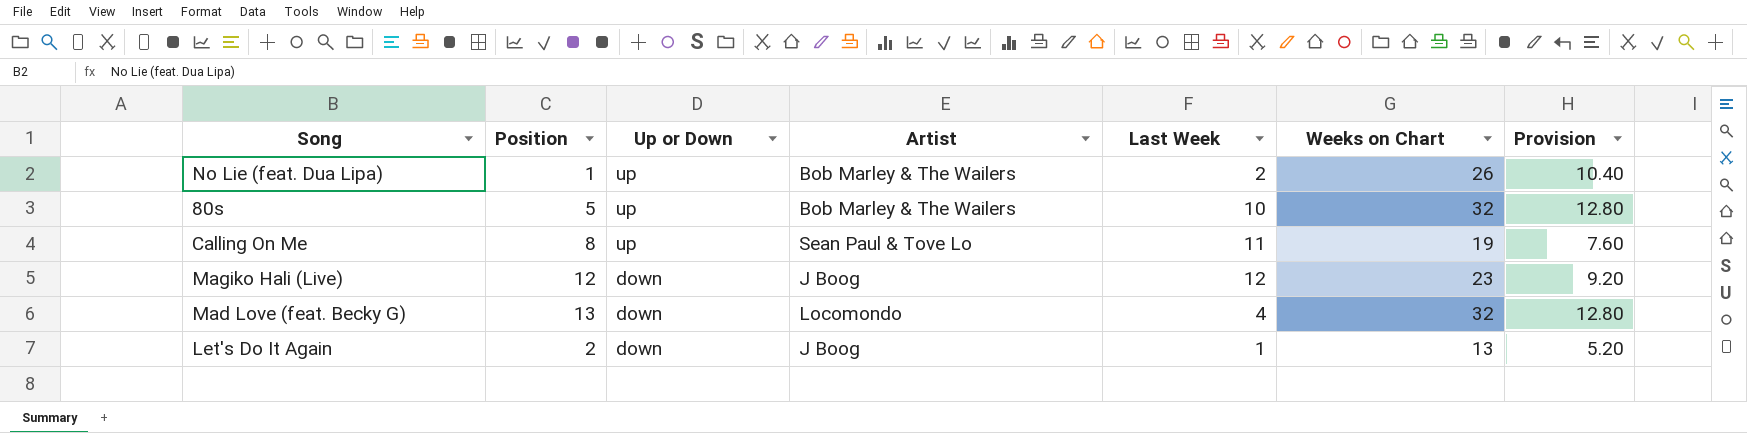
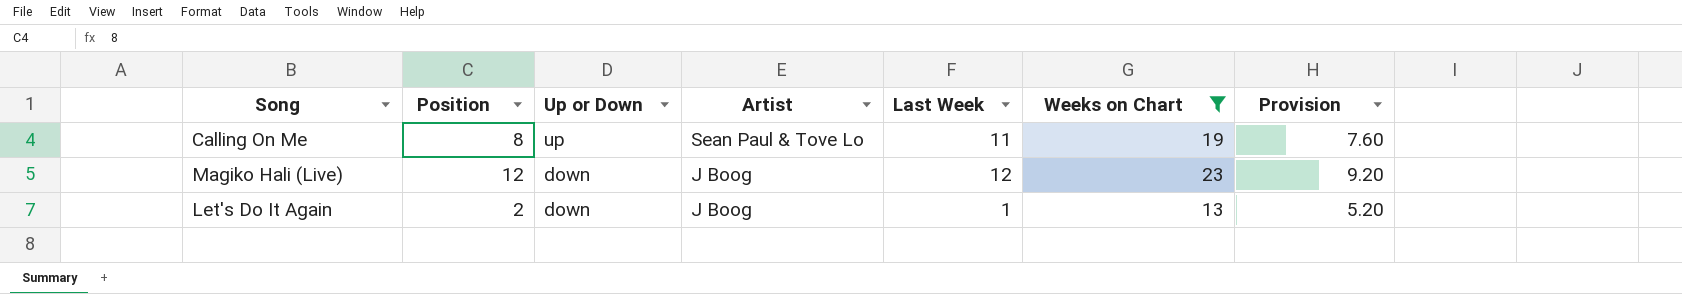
filter: none -> Weeks on Chart <= 23

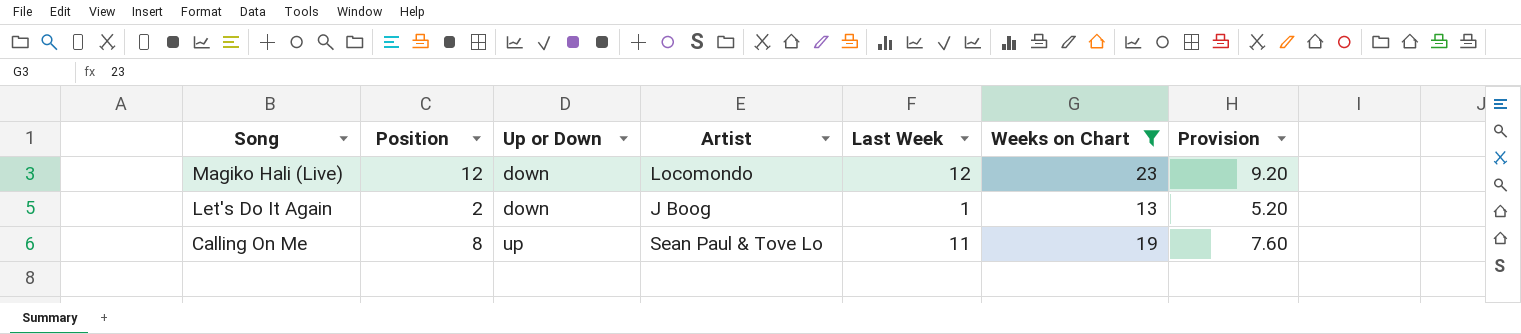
row order: Up or Down descending -> Song descending
Magiko Hali (Live) | Artist: J Boog -> Locomondo

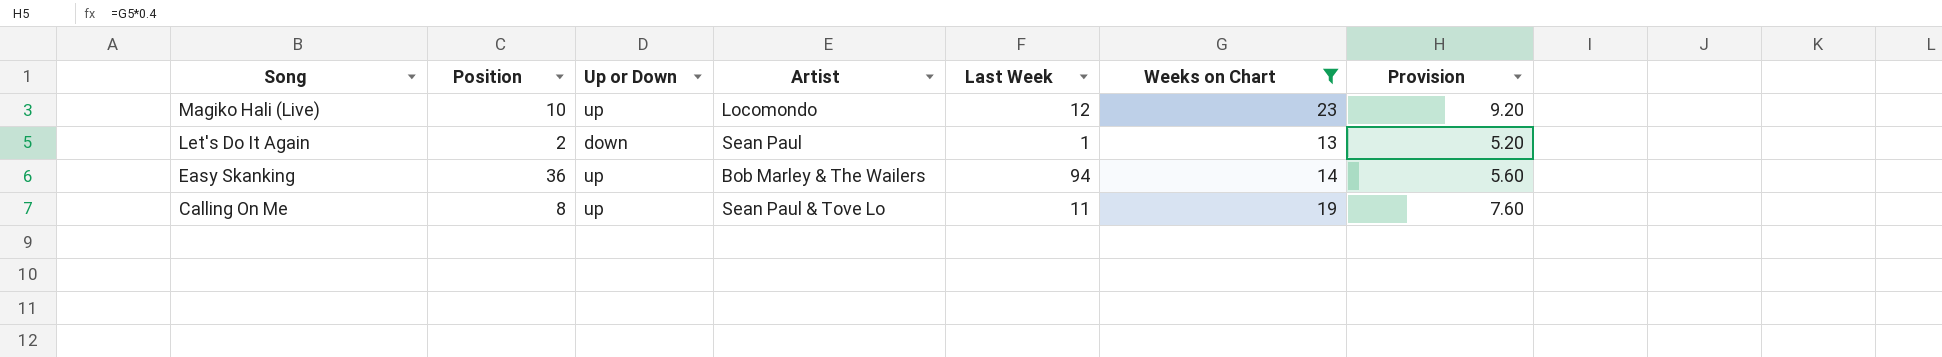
Magiko Hali (Live) | Position: 12 -> 10
Magiko Hali (Live) | Up or Down: down -> up
Let's Do It Again | Artist: J Boog -> Sean Paul
row Easy Skanking: none -> 36 | up | Bob Marley & The Wailers | 94 | 14 | 5.60

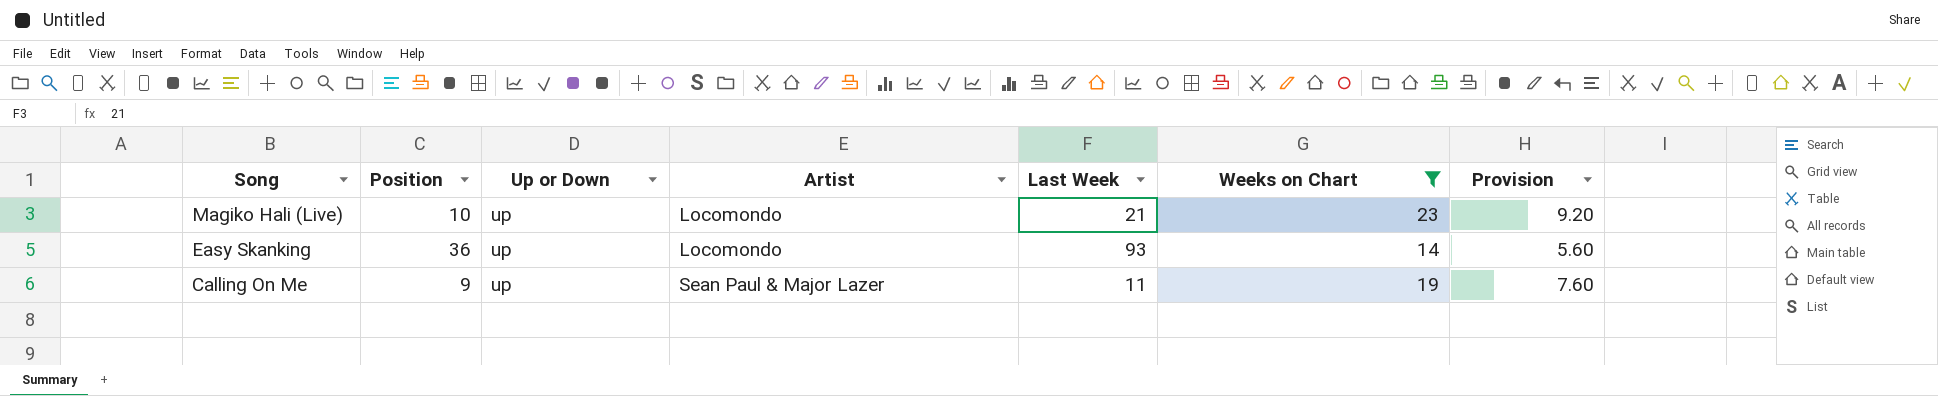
row Let's Do It Again: 2 | down | Sean Paul | 1 | 13 | 5.20 -> none
Magiko Hali (Live) | Last Week: 12 -> 21
Easy Skanking | Artist: Bob Marley & The Wailers -> Locomondo
Easy Skanking | Last Week: 94 -> 93
Calling On Me | Position: 8 -> 9
Calling On Me | Artist: Sean Paul & Tove Lo -> Sean Paul & Major Lazer

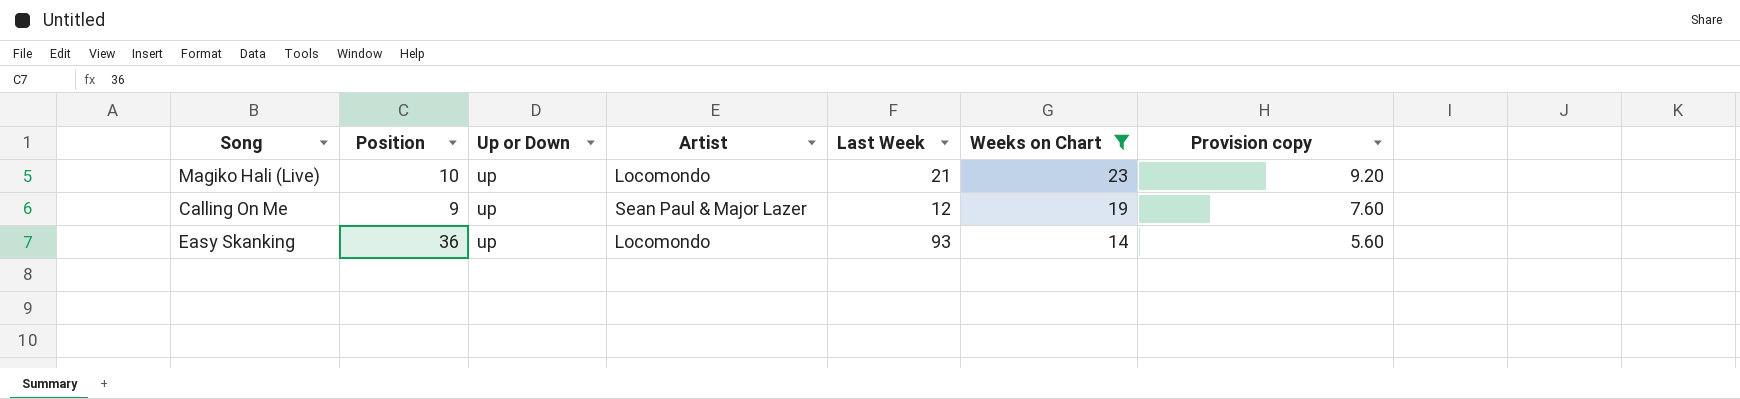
row order: Song descending -> Weeks on Chart descending
column name: Provision -> Provision copy
Calling On Me | Last Week: 11 -> 12

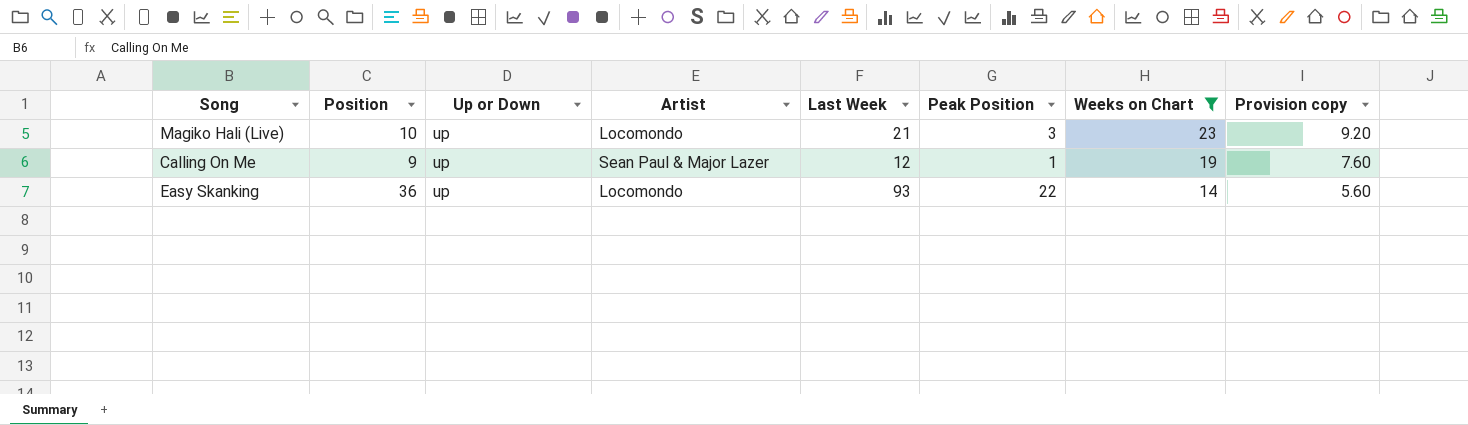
column Peak Position | position: none -> 6

